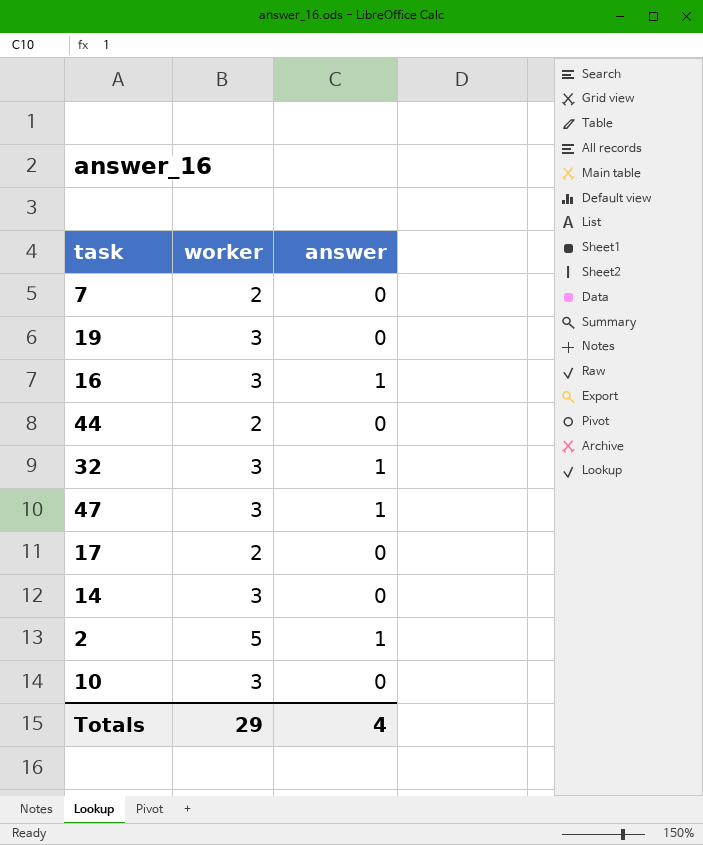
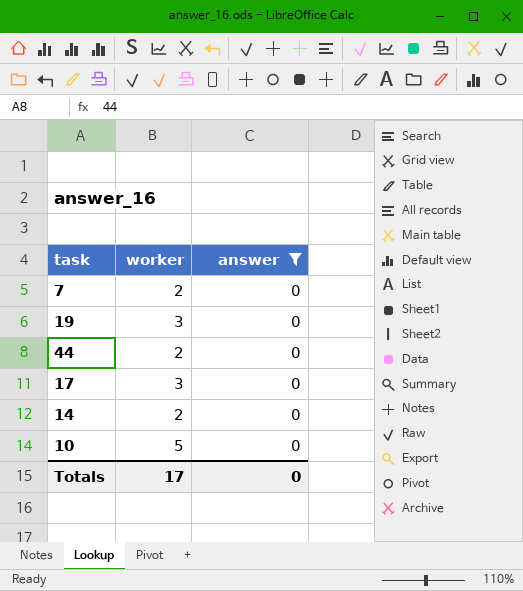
filter: none -> answer = 0
17 | worker: 2 -> 3
14 | worker: 3 -> 2
10 | worker: 3 -> 5
Totals | worker: 29 -> 17
Totals | answer: 4 -> 0

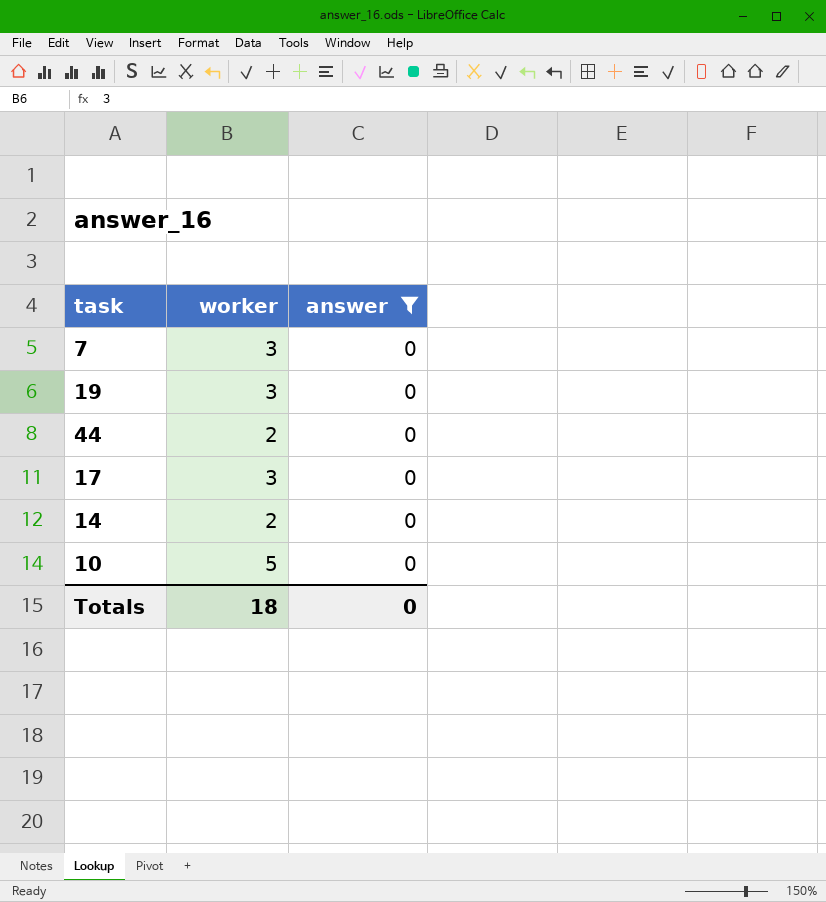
7 | worker: 2 -> 3
Totals | worker: 17 -> 18

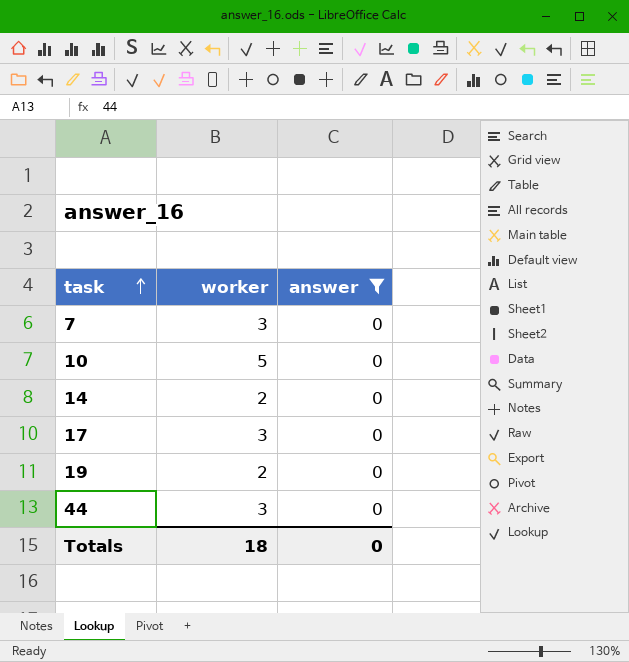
row order: none -> task ascending
19 | worker: 3 -> 2
44 | worker: 2 -> 3

